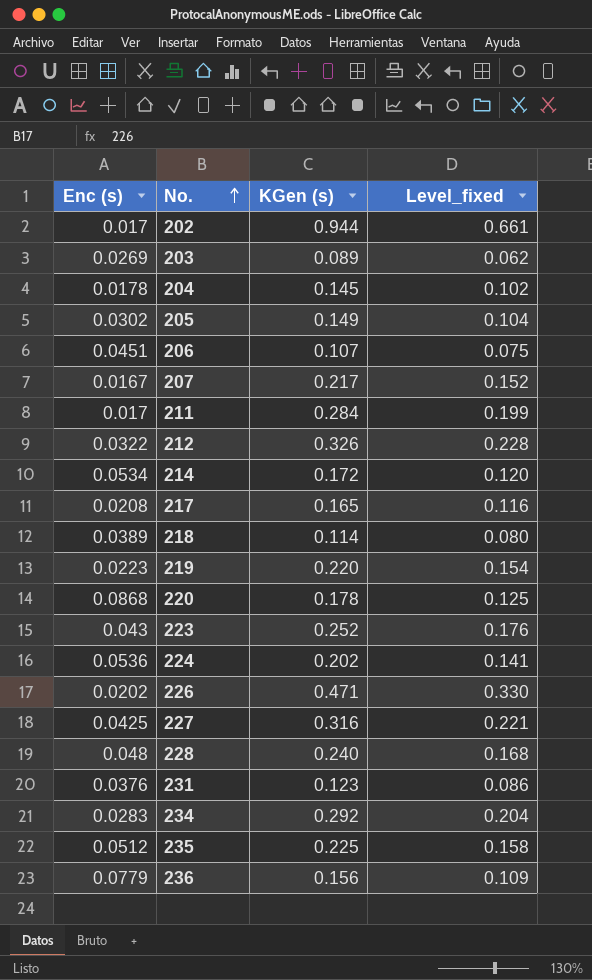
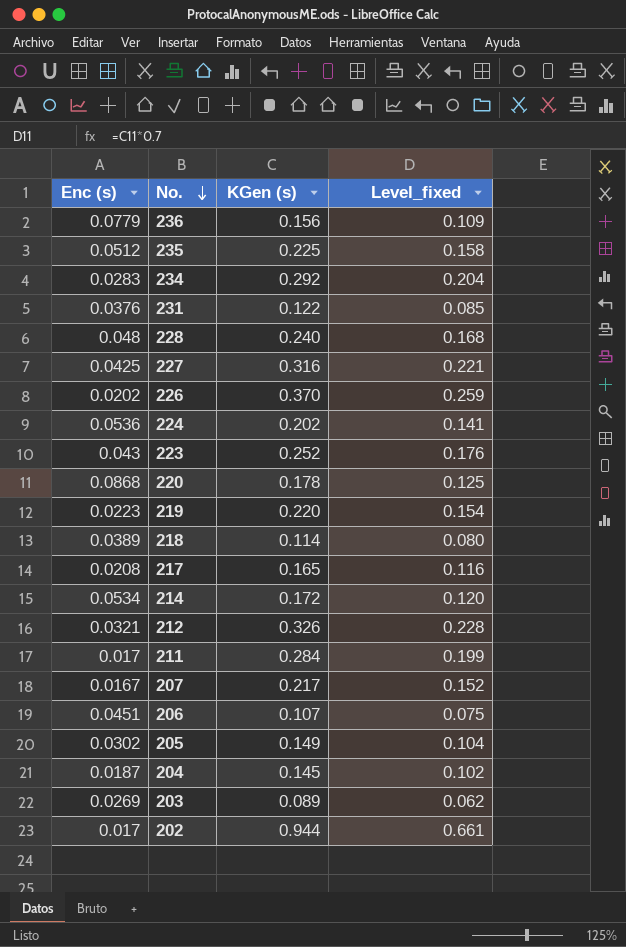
row order: No. ascending -> No. descending
231 | KGen (s): 0.123 -> 0.122
231 | Level_fixed: 0.086 -> 0.085
226 | KGen (s): 0.471 -> 0.370
226 | Level_fixed: 0.330 -> 0.259
212 | Enc (s): 0.0322 -> 0.0321
204 | Enc (s): 0.0178 -> 0.0187

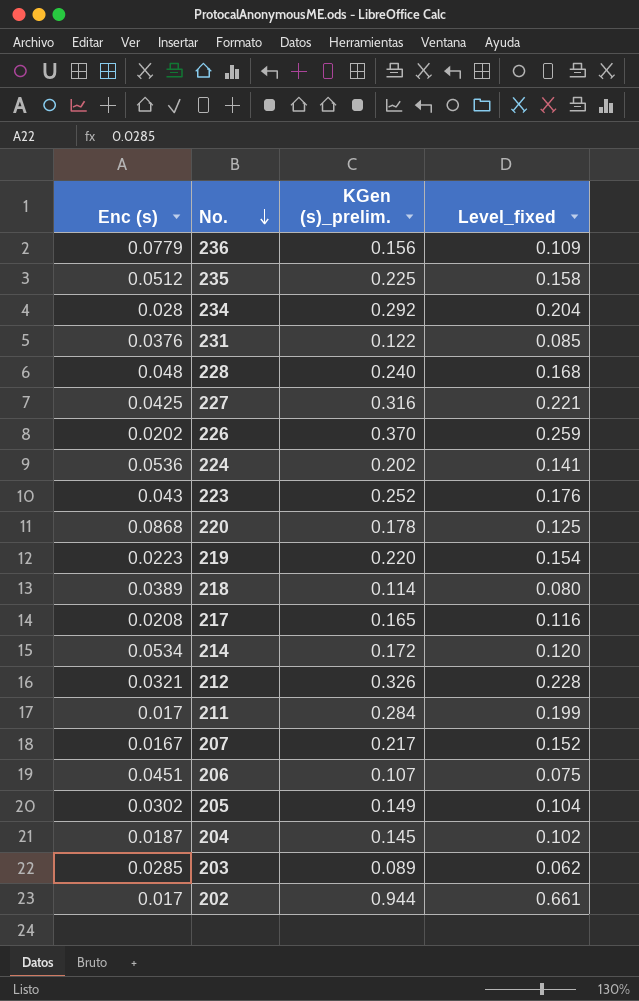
column name: KGen (s) -> KGen (s)_prelim.
234 | Enc (s): 0.0283 -> 0.028
203 | Enc (s): 0.0269 -> 0.0285

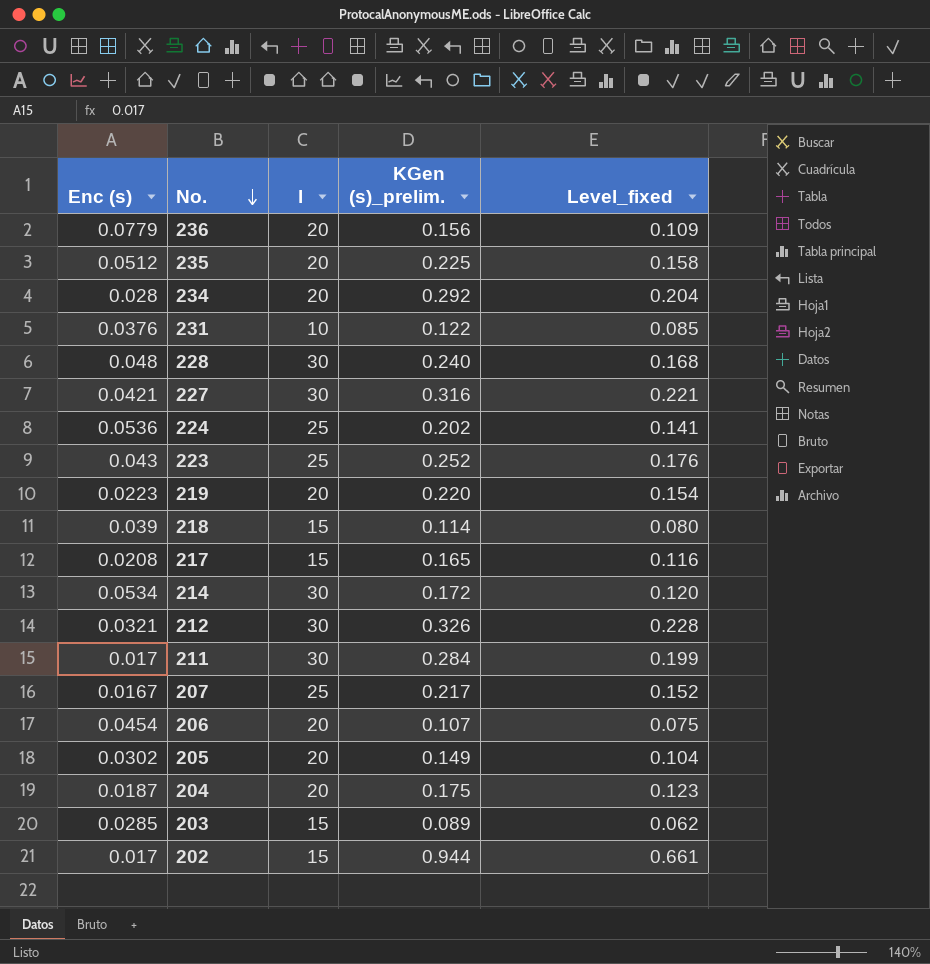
column l | position: none -> 3
row 226: 0.0202 | 0.370 | 0.259 -> none
row 220: 0.0868 | 0.178 | 0.125 -> none
227 | Enc (s): 0.0425 -> 0.0421
218 | Enc (s): 0.0389 -> 0.039
206 | Enc (s): 0.0451 -> 0.0454
204 | KGen (s)_prelim.: 0.145 -> 0.175
204 | Level_fixed: 0.102 -> 0.123

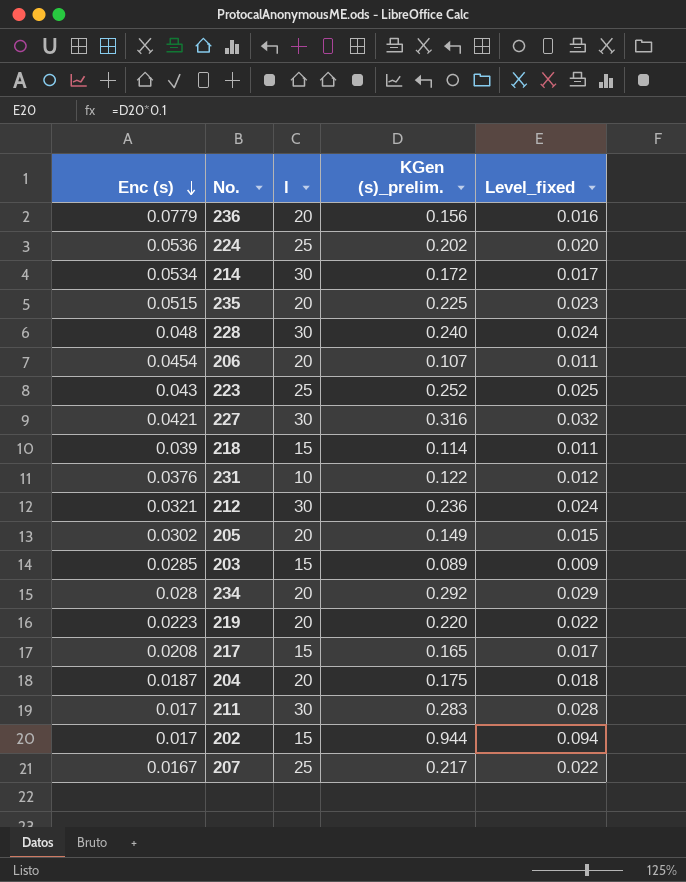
row order: No. descending -> Enc (s) descending
column Level_fixed | formula: [KGen (s)_prelim.] * 0.7 -> [KGen (s)_prelim.] * 0.1
235 | Enc (s): 0.0512 -> 0.0515
212 | KGen (s)_prelim.: 0.326 -> 0.236
211 | KGen (s)_prelim.: 0.284 -> 0.283

